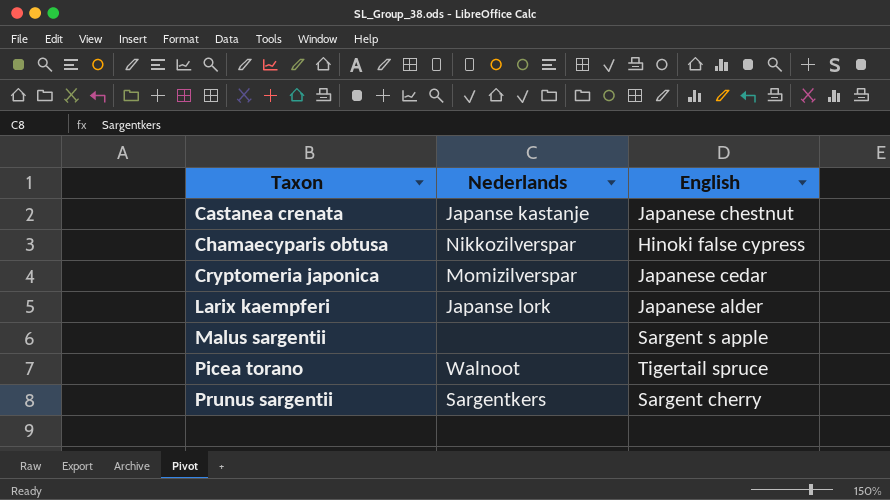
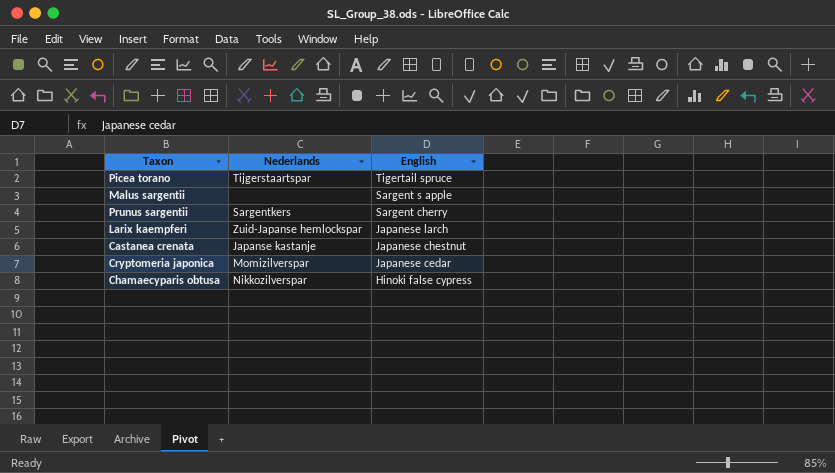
row order: Taxon ascending -> English descending
Picea torano | Nederlands: Walnoot -> Tijgerstaartspar
Larix kaempferi | Nederlands: Japanse lork -> Zuid-Japanse hemlockspar
Larix kaempferi | English: Japanese alder -> Japanese larch

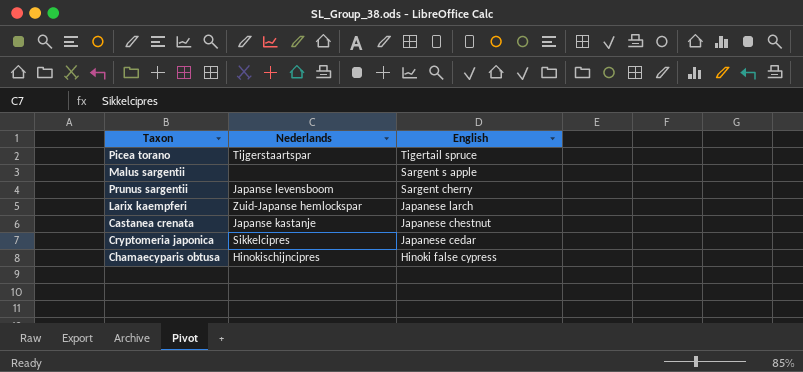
Prunus sargentii | Nederlands: Sargentkers -> Japanse levensboom
Cryptomeria japonica | Nederlands: Momizilverspar -> Sikkelcipres
Chamaecyparis obtusa | Nederlands: Nikkozilverspar -> Hinokischijncipres

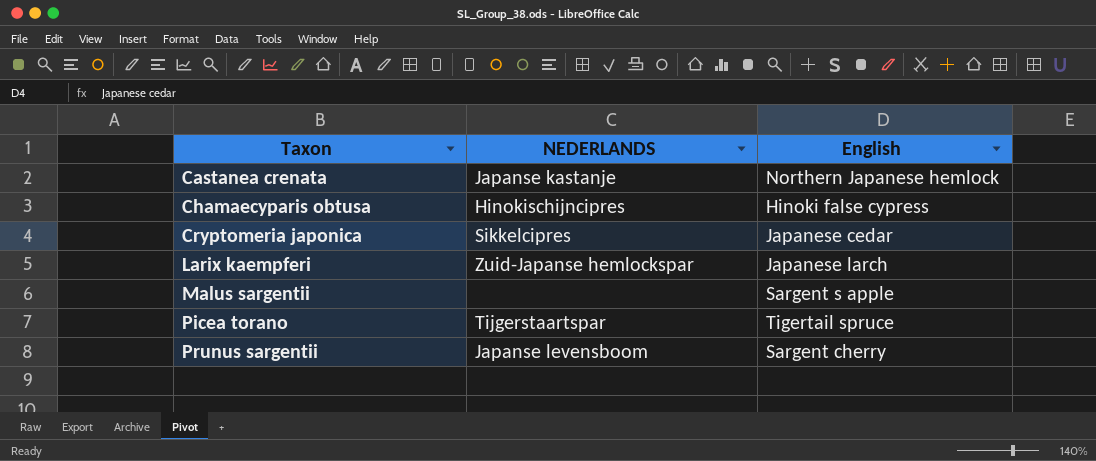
row order: English descending -> Taxon ascending
column name: Nederlands -> NEDERLANDS
Castanea crenata | English: Japanese chestnut -> Northern Japanese hemlock

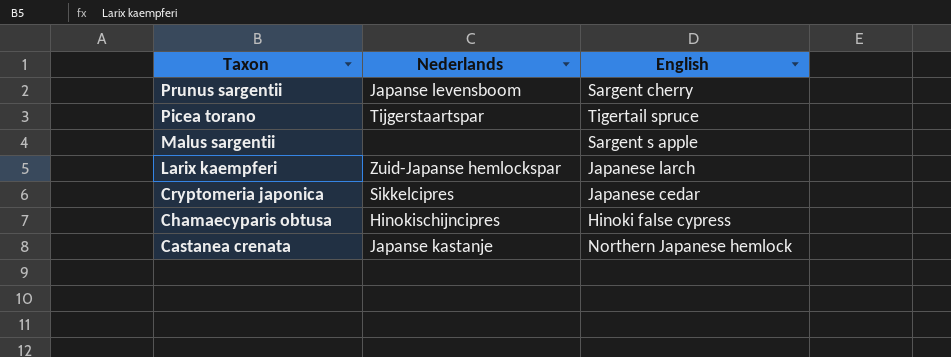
row order: Taxon ascending -> Taxon descending
column name: NEDERLANDS -> Nederlands

